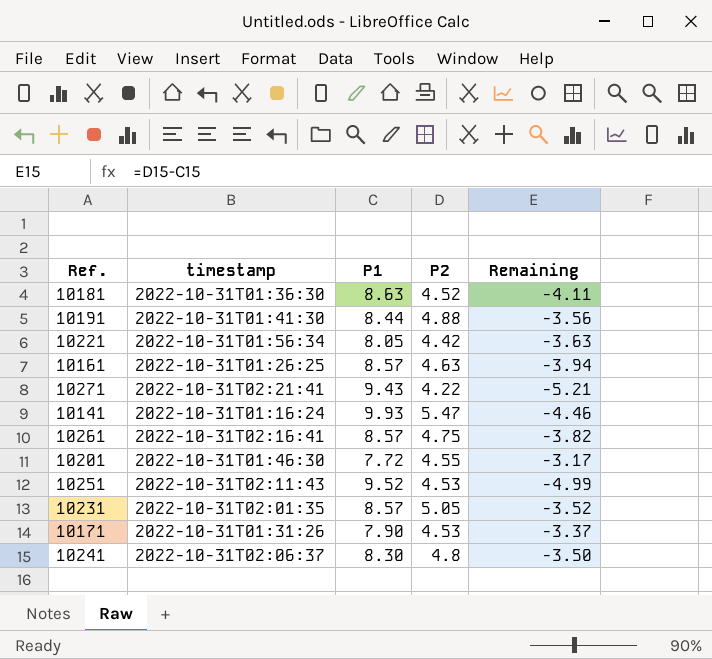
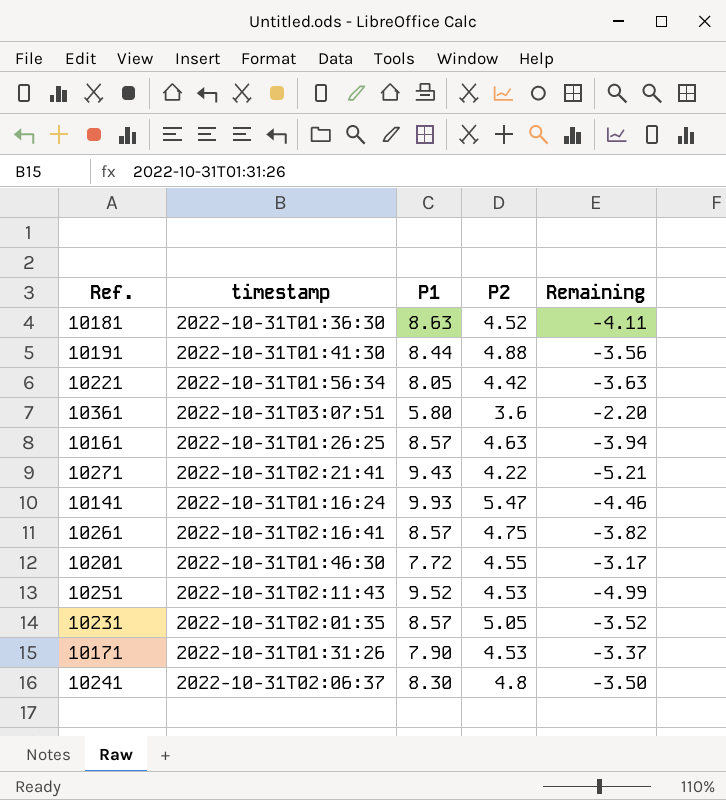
row 10361: none -> 2022-10-31T03:07:51 | 5.80 | 3.6 | -2.20

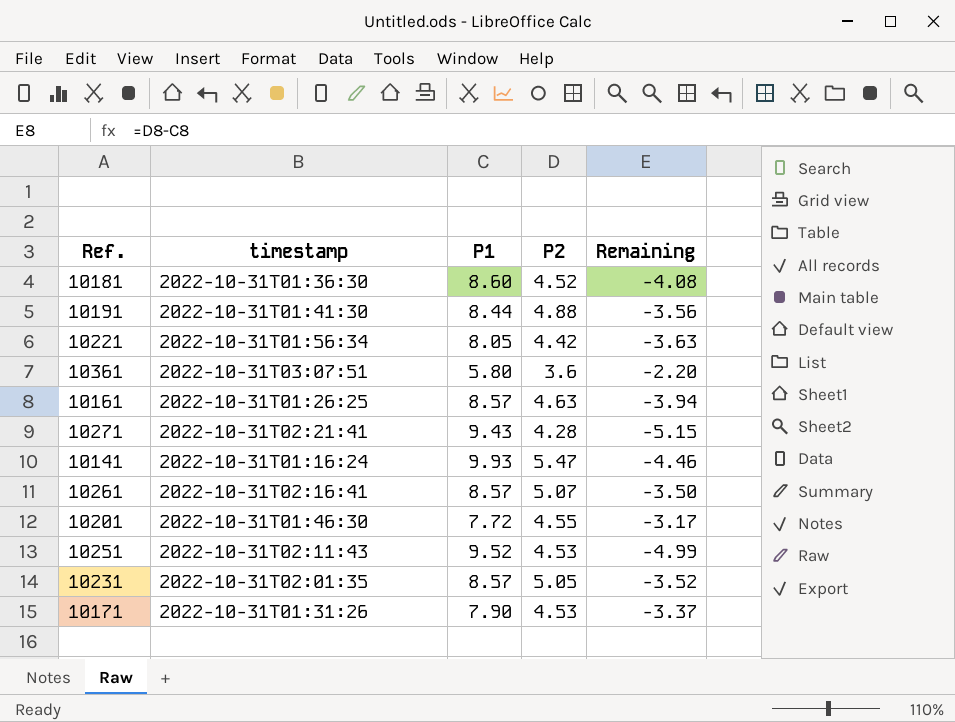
row 10241: 2022-10-31T02:06:37 | 8.30 | 4.8 | -3.50 -> none
10181 | P1: 8.63 -> 8.60
10181 | Remaining: -4.11 -> -4.08
10271 | P2: 4.22 -> 4.28
10271 | Remaining: -5.21 -> -5.15
10261 | P2: 4.75 -> 5.07
10261 | Remaining: -3.82 -> -3.50

